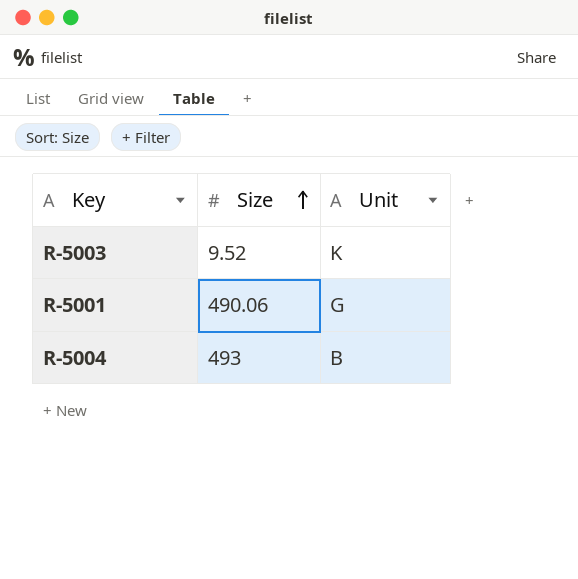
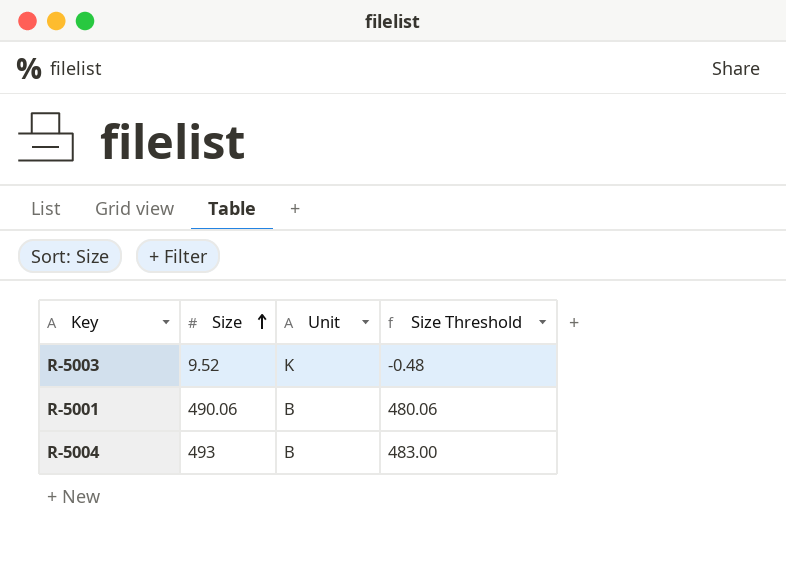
column Size Threshold | formula: none -> [Size] - 10
R-5001 | Unit: G -> B

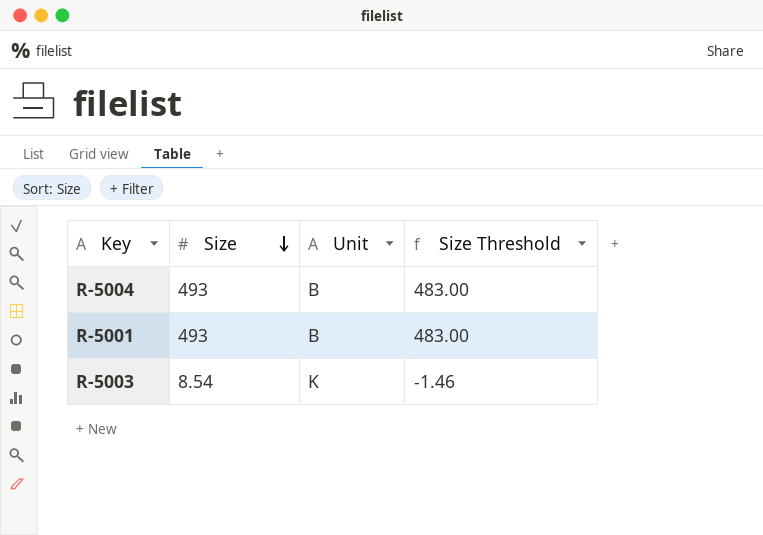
row order: Size ascending -> Size descending
R-5001 | Size: 490.06 -> 493
R-5001 | Size Threshold: 480.06 -> 483.00
R-5003 | Size: 9.52 -> 8.54
R-5003 | Size Threshold: -0.48 -> -1.46

